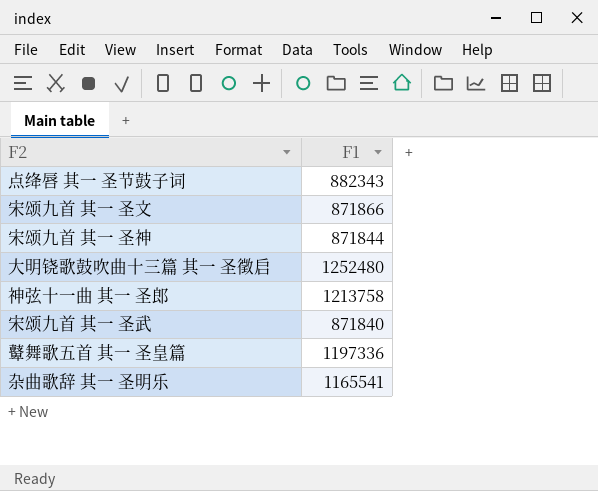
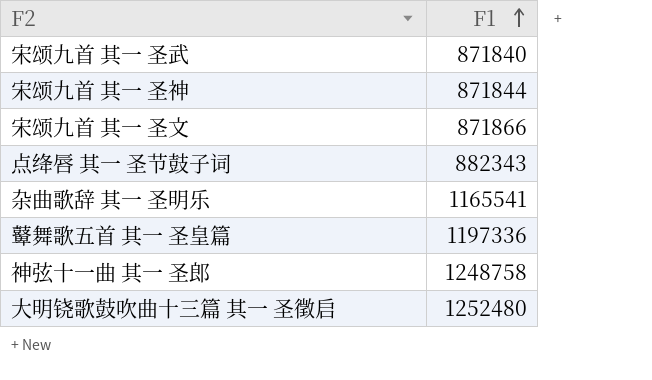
row order: none -> F1 ascending
神弦十一曲 其一 圣郎 | F1: 1213758 -> 1248758

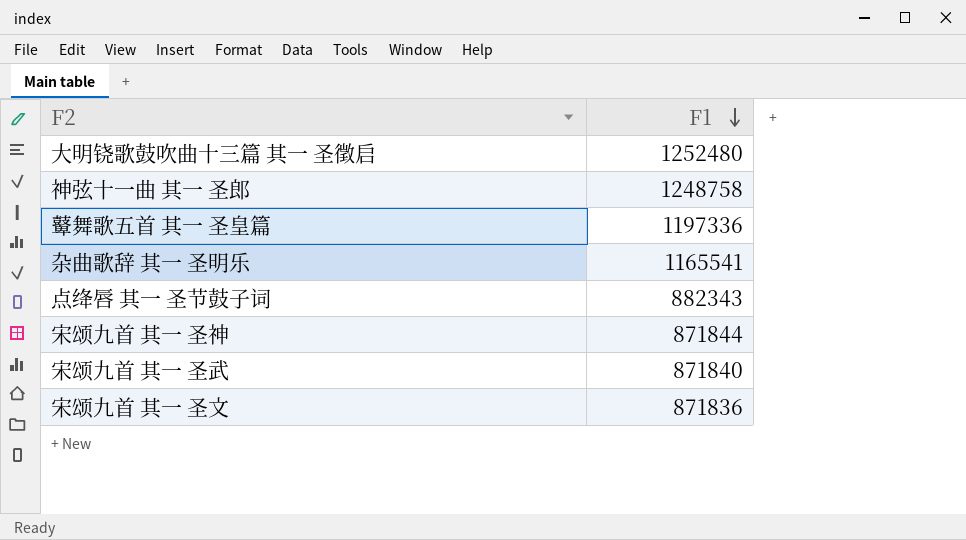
row order: F1 ascending -> F1 descending
宋颂九首 其一 圣文 | F1: 871866 -> 871836

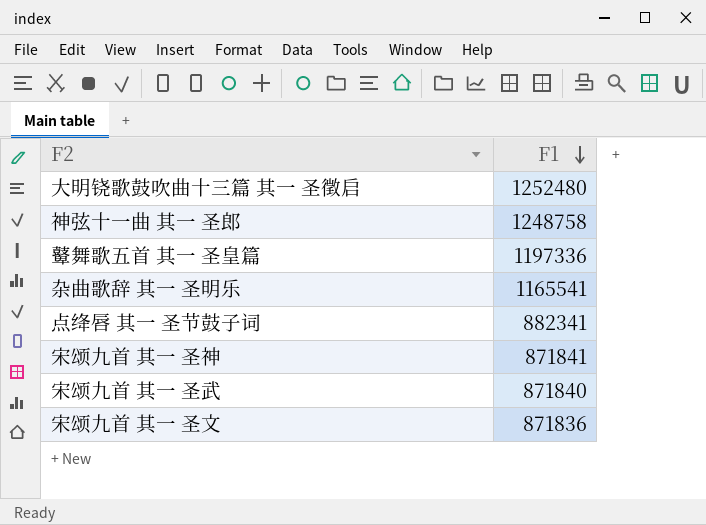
点绛唇 其一 圣节鼓子词 | F1: 882343 -> 882341
宋颂九首 其一 圣神 | F1: 871844 -> 871841

